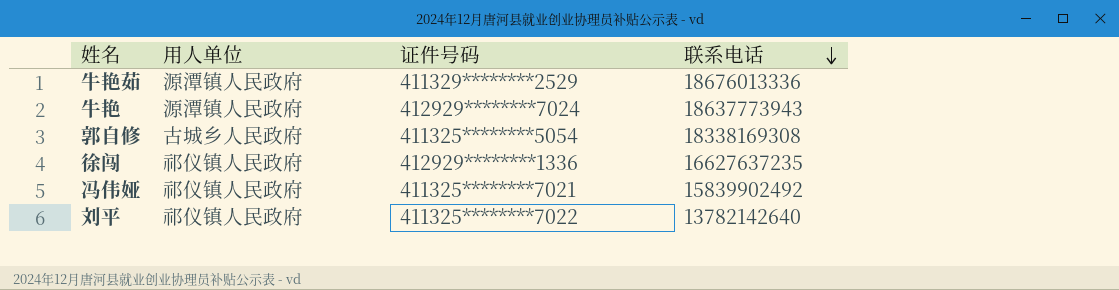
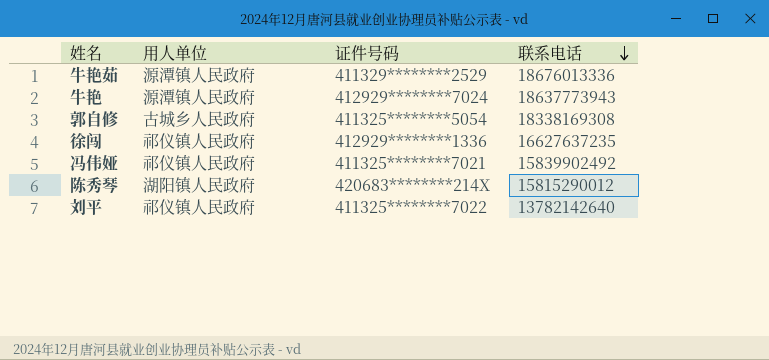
row 陈秀琴: none -> 湖阳镇人民政府 | 420683********214X | 15815290012

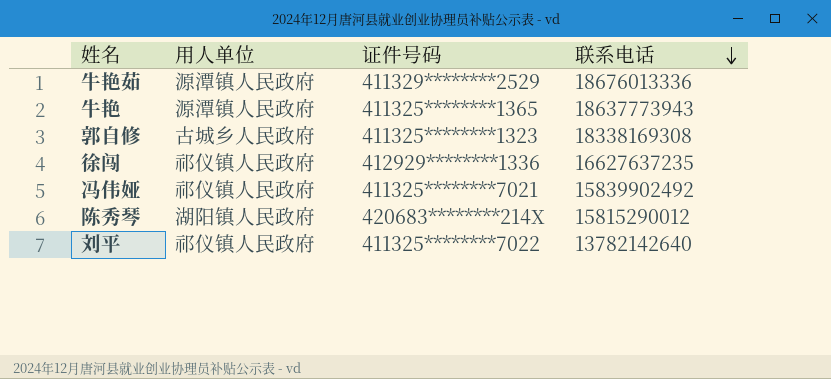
牛艳 | 证件号码: 412929********7024 -> 411325********1365
郭自修 | 证件号码: 411325********5054 -> 411325********1323

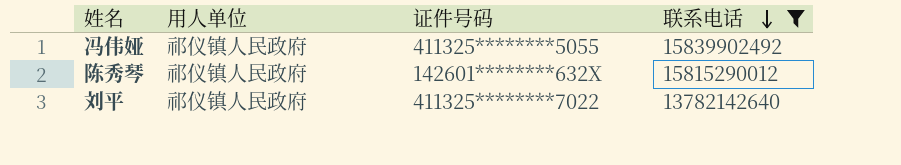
filter: none -> 联系电话 <= 15839902492
冯伟娅 | 证件号码: 411325********7021 -> 411325********5055
陈秀琴 | 用人单位: 湖阳镇人民政府 -> 祁仪镇人民政府
陈秀琴 | 证件号码: 420683********214X -> 142601********632X

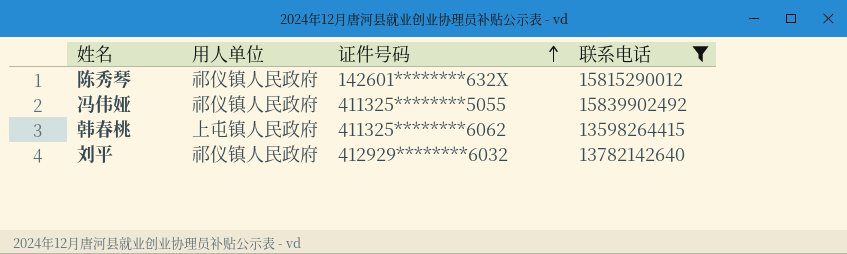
row order: 联系电话 descending -> 证件号码 ascending
row 韩春桃: none -> 上屯镇人民政府 | 411325********6062 | 13598264415
刘平 | 证件号码: 411325********7022 -> 412929********6032

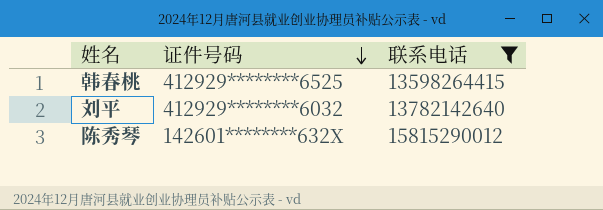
row order: 证件号码 ascending -> 证件号码 descending
column 用人单位 | position: 2 -> none
row 冯伟娅: 祁仪镇人民政府 | 411325********5055 | 15839902492 -> none
韩春桃 | 证件号码: 411325********6062 -> 412929********6525

